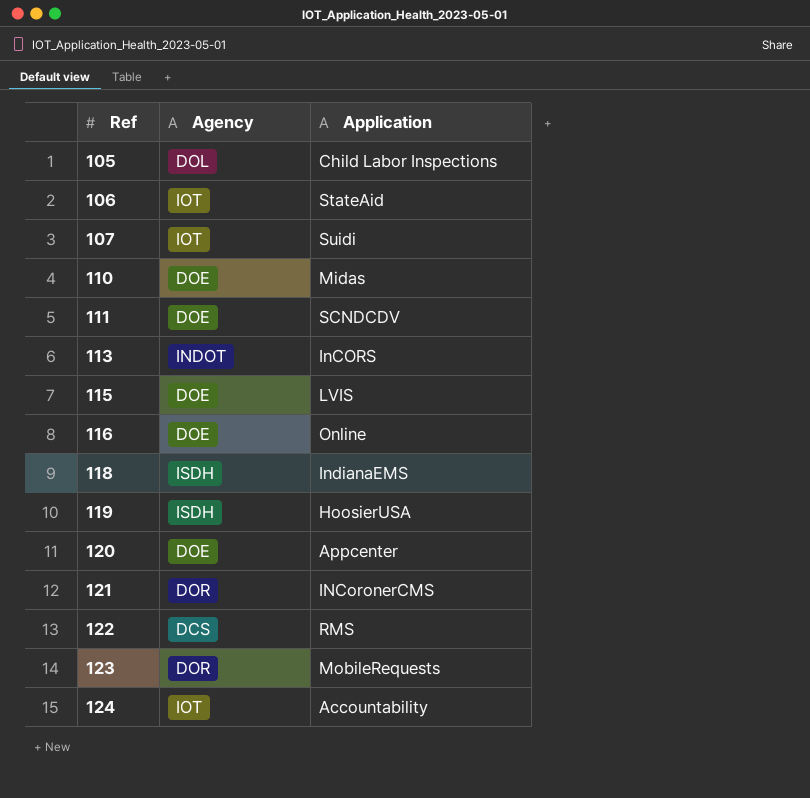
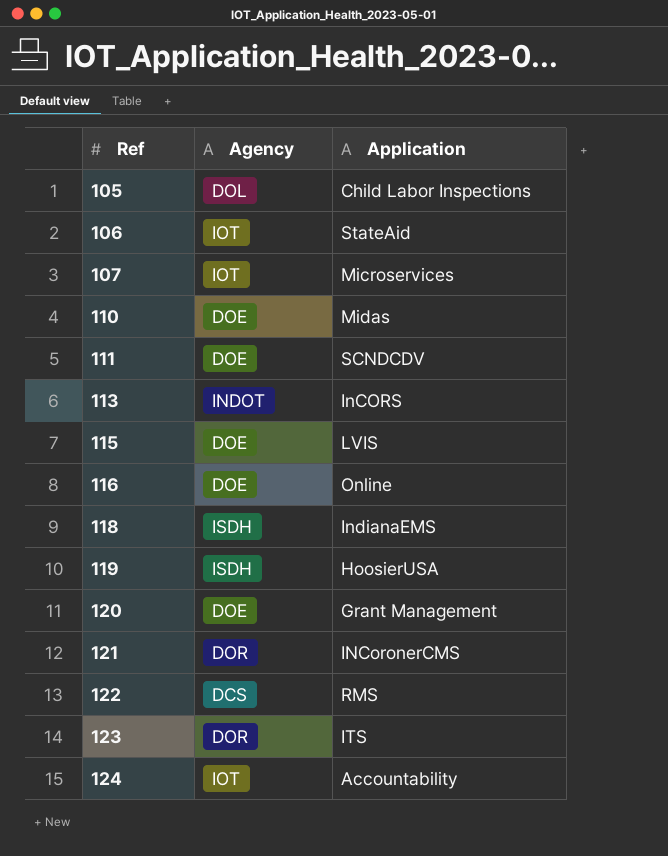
107 | Application: Suidi -> Microservices
120 | Application: Appcenter -> Grant Management
123 | Application: MobileRequests -> ITS

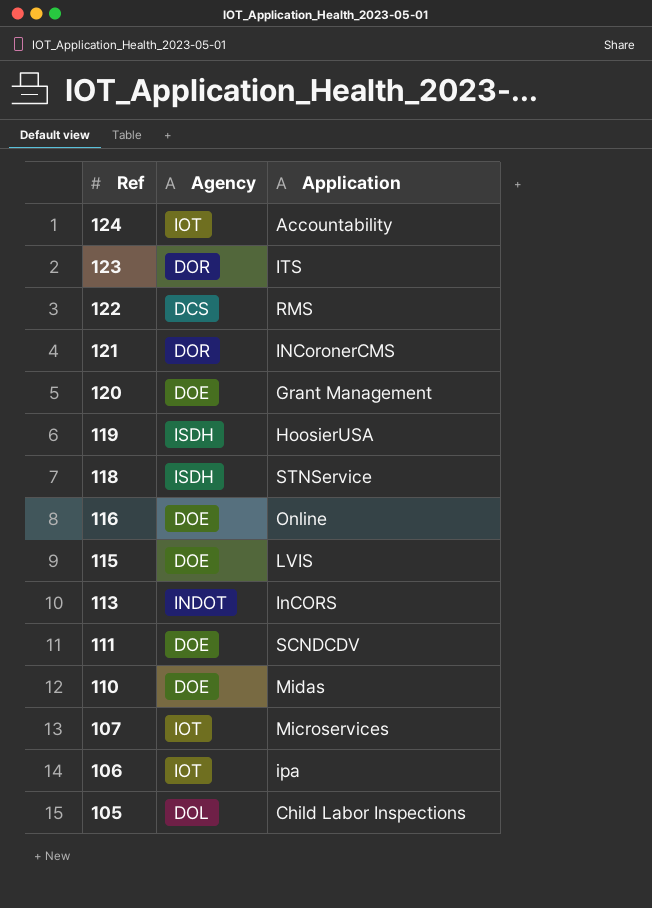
row order: Ref ascending -> Ref descending
118 | Application: IndianaEMS -> STNService
106 | Application: StateAid -> ipa

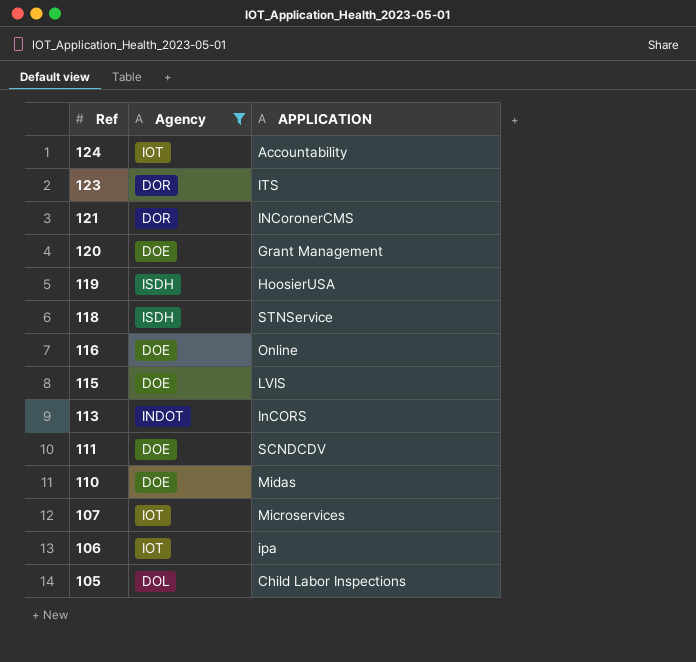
filter: none -> Agency != DCS
column name: Application -> APPLICATION

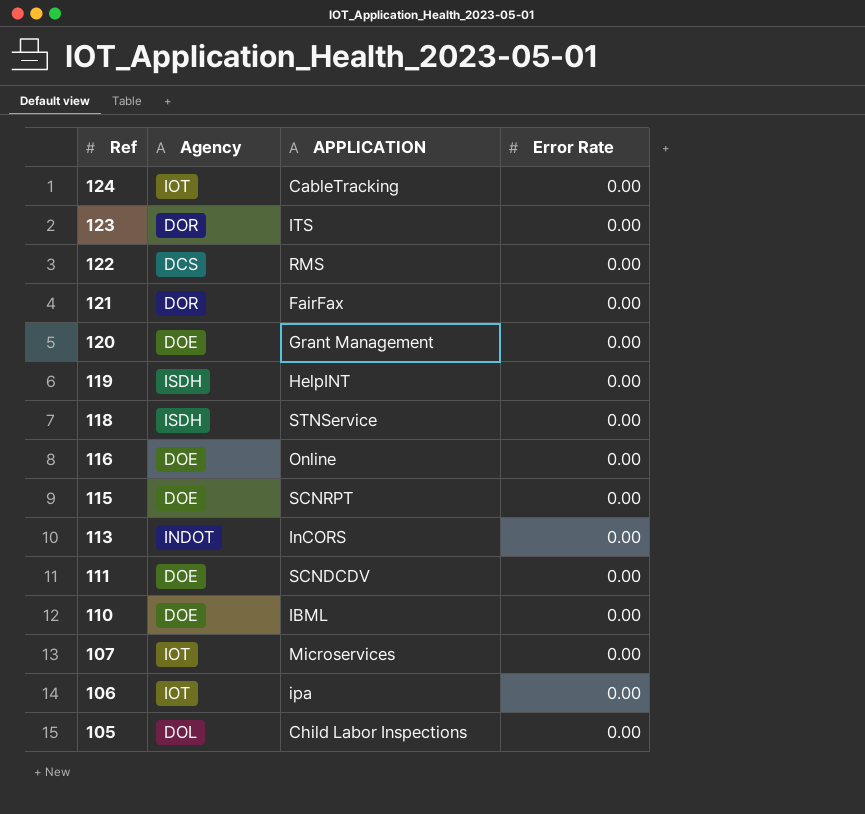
filter: Agency != DCS -> none
column Error Rate | position: none -> 4
124 | APPLICATION: Accountability -> CableTracking
121 | APPLICATION: INCoronerCMS -> FairFax
119 | APPLICATION: HoosierUSA -> HelpINT
115 | APPLICATION: LVIS -> SCNRPT
110 | APPLICATION: Midas -> IBML

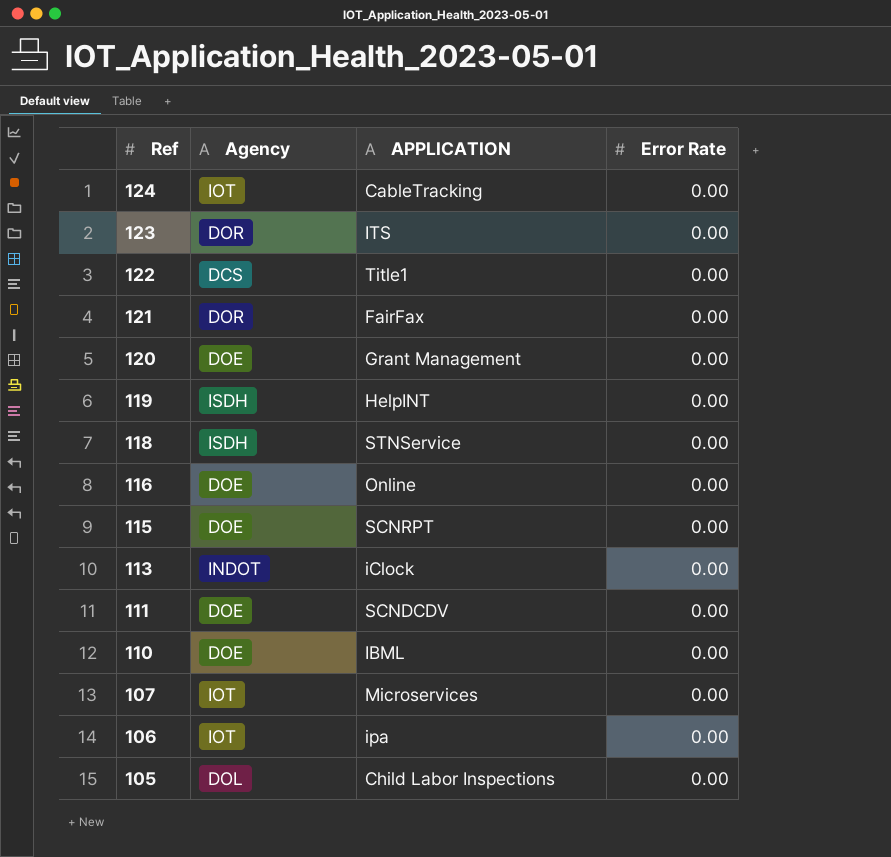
122 | APPLICATION: RMS -> Title1
113 | APPLICATION: InCORS -> iClock

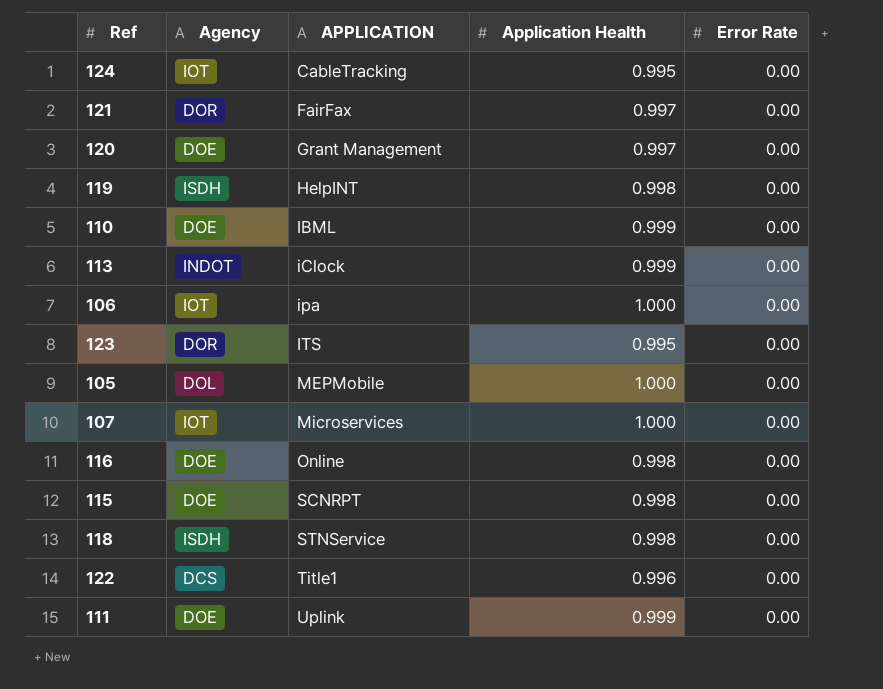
row order: Ref descending -> APPLICATION ascending
column Application Health | position: none -> 4
105 | APPLICATION: Child Labor Inspections -> MEPMobile
111 | APPLICATION: SCNDCDV -> Uplink

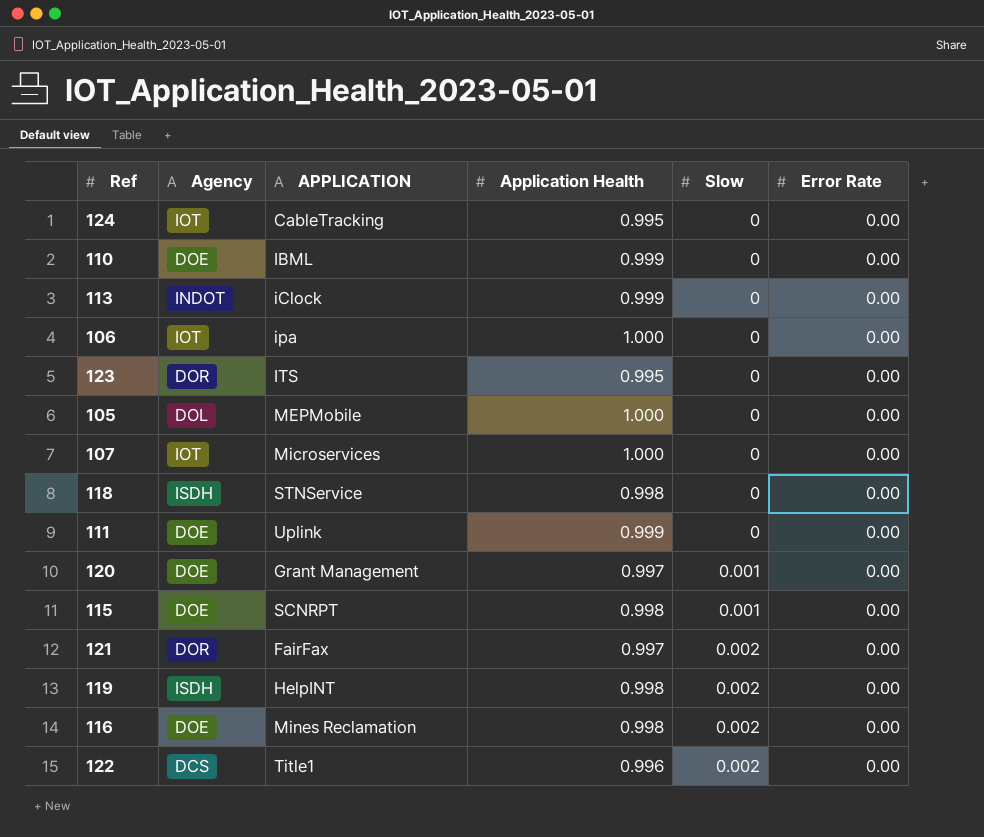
row order: APPLICATION ascending -> Slow ascending
column Slow | position: none -> 5
116 | APPLICATION: Online -> Mines Reclamation

